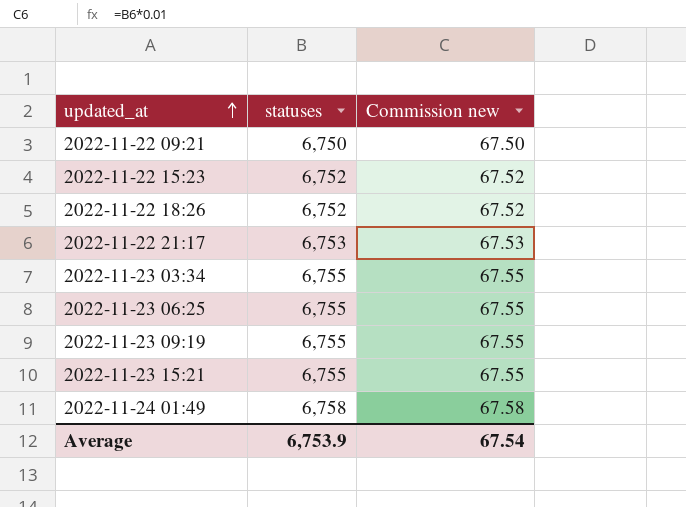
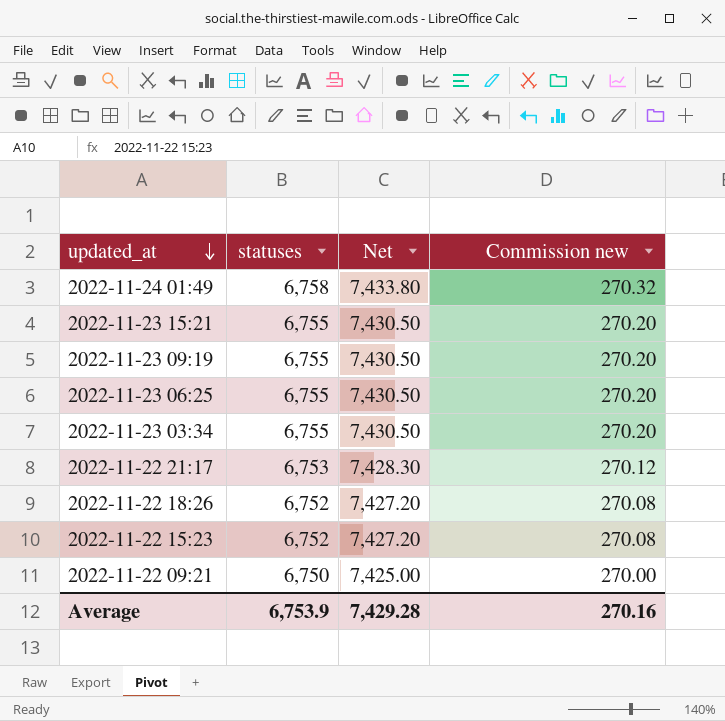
row order: updated_at ascending -> updated_at descending
column Net | formula: none -> [statuses] * 1.1
column Commission new | formula: [statuses] * 0.01 -> [statuses] * 0.04
Average | Commission new: 67.54 -> 270.16

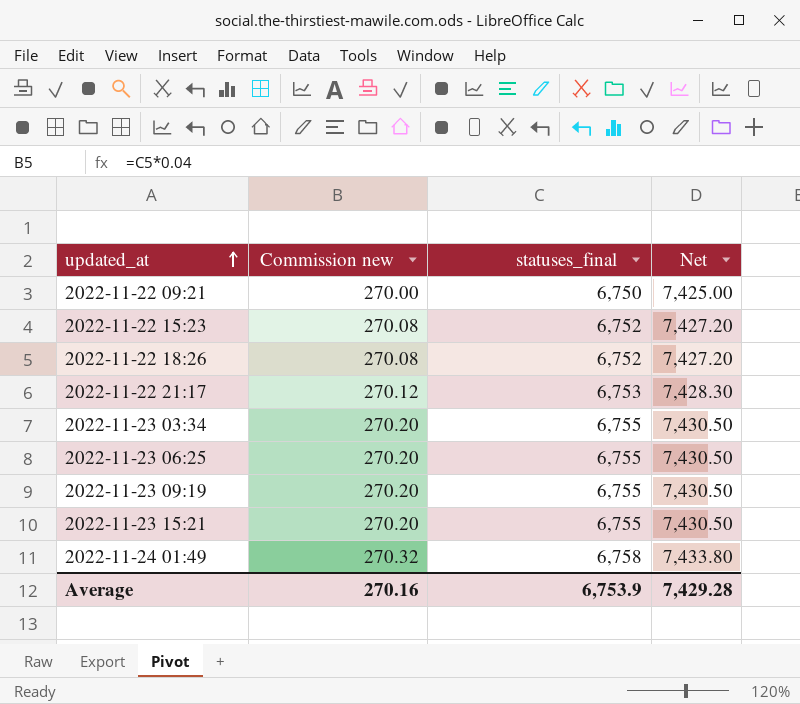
row order: updated_at descending -> updated_at ascending
column Commission new | position: 4 -> 2
column name: statuses -> statuses_final

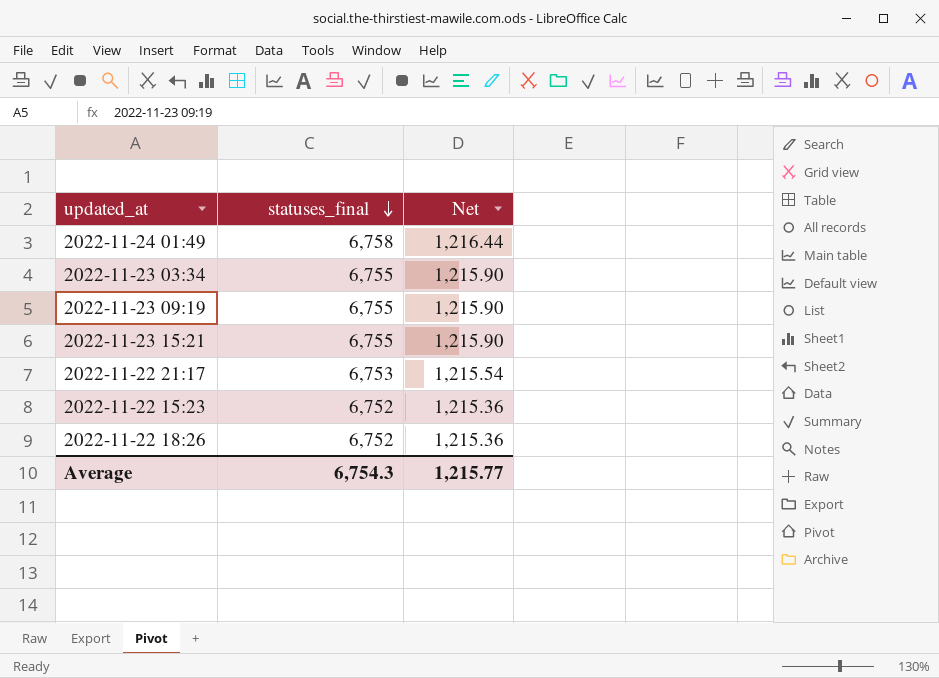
row order: updated_at ascending -> statuses_final descending
column Commission new | formula: [statuses_final] * 0.04 -> none
column Net | formula: [statuses_final] * 1.1 -> [statuses_final] * 0.18
row 2022-11-22 09:21: 270.00 | 6,750 | 7,425.00 -> none
row 2022-11-23 06:25: 270.20 | 6,755 | 7,430.50 -> none
Average | statuses_final: 6,753.9 -> 6,754.3
Average | Net: 7,429.28 -> 1,215.77

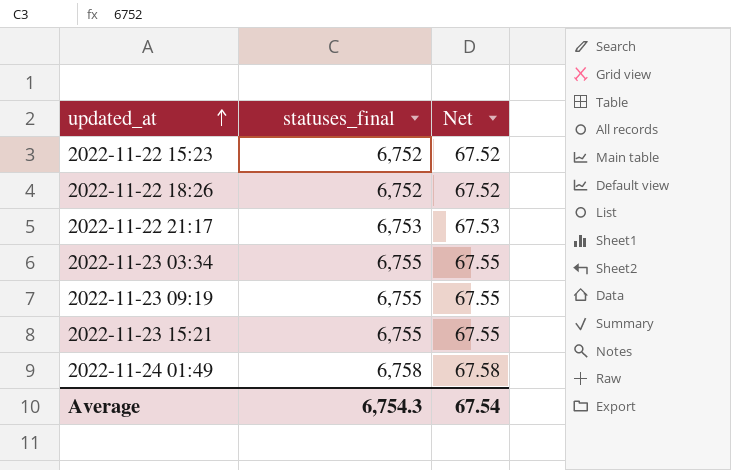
row order: statuses_final descending -> updated_at ascending
column Net | formula: [statuses_final] * 0.18 -> [statuses_final] * 0.01
Average | Net: 1,215.77 -> 67.54

